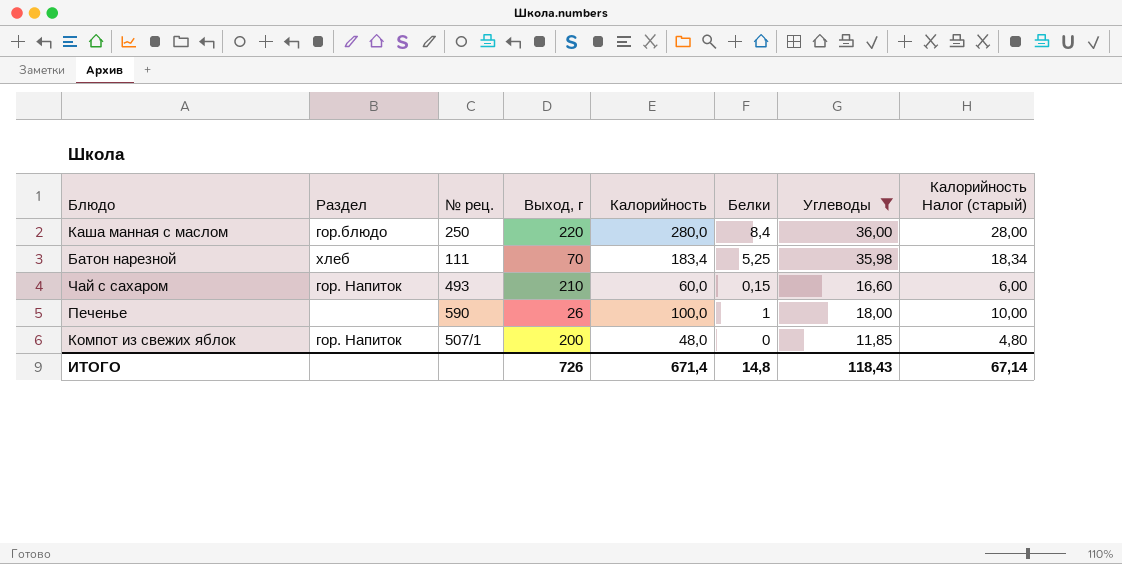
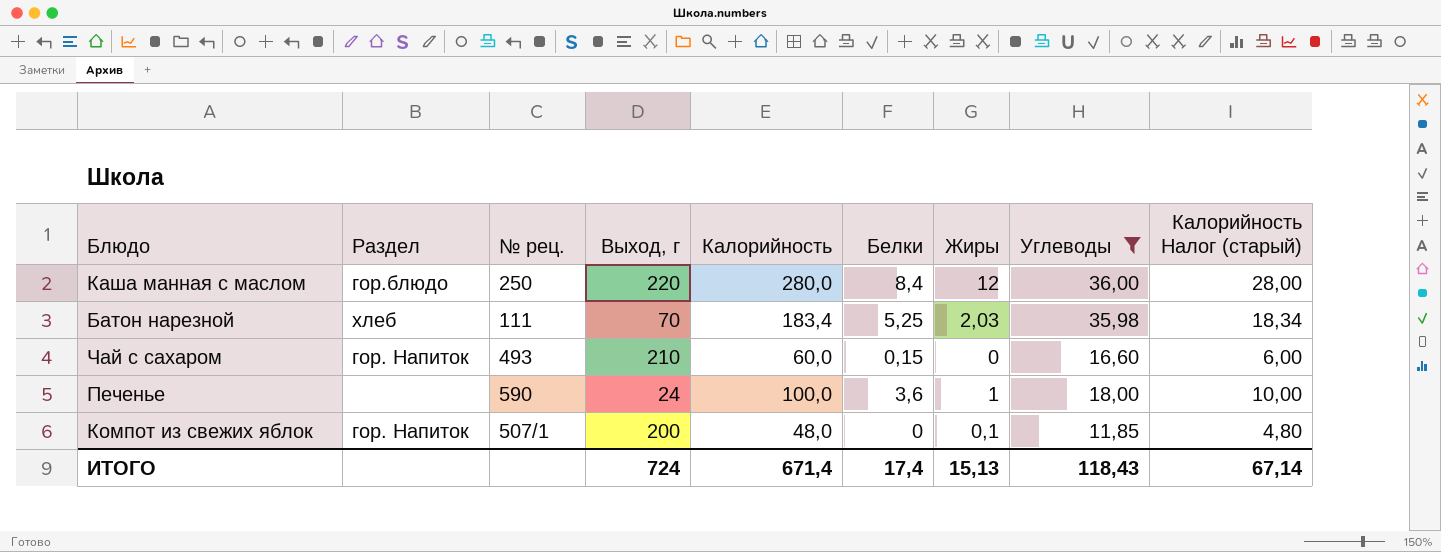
column Жиры | position: none -> 7
Печенье | Выход, г: 26 -> 24
Печенье | Белки: 1 -> 3,6
ИТОГО | Выход, г: 726 -> 724
ИТОГО | Белки: 14,8 -> 17,4

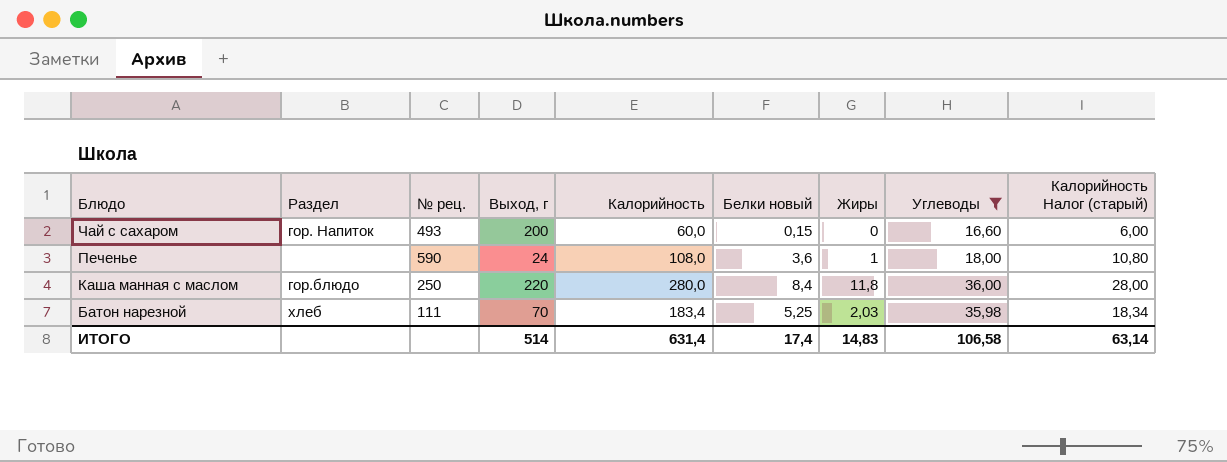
row order: none -> Блюдо descending
column name: Белки -> Белки новый
row Компот из свежих яблок: гор. Напиток | 507/1 | 200 | 48,0 | 0 | 0,1 | 11,85 | 4,80 -> none
Чай с сахаром | Выход, г: 210 -> 200
Печенье | Калорийность: 100,0 -> 108,0
Печенье | Калорийность Налог (старый): 10,00 -> 10,80
Каша манная с маслом | Жиры: 12 -> 11,8
ИТОГО | Выход, г: 724 -> 514
ИТОГО | Калорийность: 671,4 -> 631,4
ИТОГО | Жиры: 15,13 -> 14,83
ИТОГО | Углеводы: 118,43 -> 106,58
ИТОГО | Калорийность Налог (старый): 67,14 -> 63,14

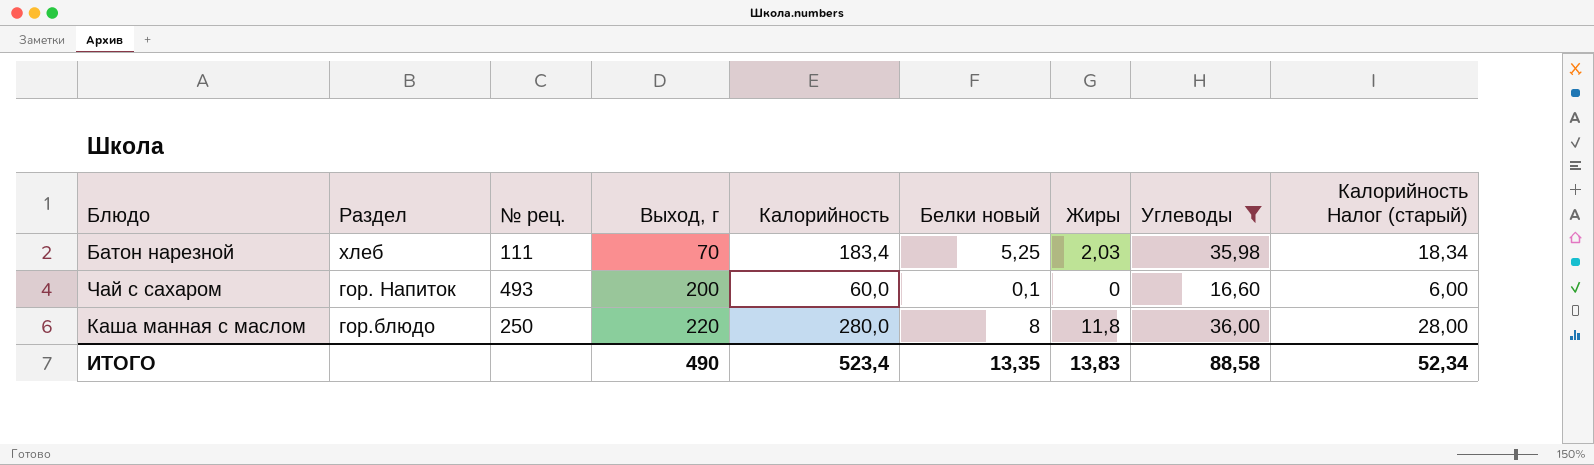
row order: Блюдо descending -> Выход, г ascending
row Печенье: none | 590 | 24 | 108,0 | 3,6 | 1 | 18,00 | 10,80 -> none
Чай с сахаром | Белки новый: 0,15 -> 0,1
Каша манная с маслом | Белки новый: 8,4 -> 8
ИТОГО | Выход, г: 514 -> 490
ИТОГО | Калорийность: 631,4 -> 523,4
ИТОГО | Белки новый: 17,4 -> 13,35
ИТОГО | Жиры: 14,83 -> 13,83
ИТОГО | Углеводы: 106,58 -> 88,58
ИТОГО | Калорийность Налог (старый): 63,14 -> 52,34

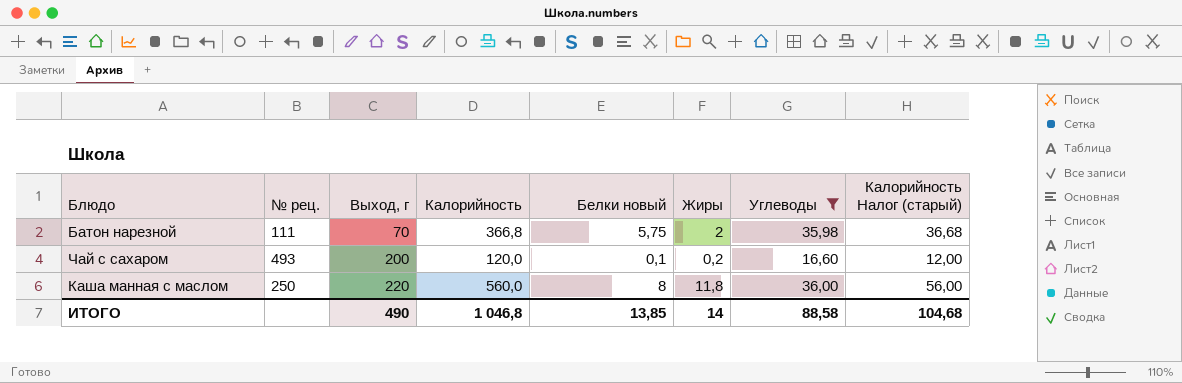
column Раздел | position: 2 -> none
Батон нарезной | Калорийность: 183,4 -> 366,8
Батон нарезной | Белки новый: 5,25 -> 5,75
Батон нарезной | Жиры: 2,03 -> 2
Батон нарезной | Калорийность Налог (старый): 18,34 -> 36,68
Чай с сахаром | Калорийность: 60,0 -> 120,0
Чай с сахаром | Жиры: 0 -> 0,2
Чай с сахаром | Калорийность Налог (старый): 6,00 -> 12,00
Каша манная с маслом | Калорийность: 280,0 -> 560,0
Каша манная с маслом | Калорийность Налог (старый): 28,00 -> 56,00
ИТОГО | Калорийность: 523,4 -> 1 046,8
ИТОГО | Белки новый: 13,35 -> 13,85
ИТОГО | Жиры: 13,83 -> 14
ИТОГО | Калорийность Налог (старый): 52,34 -> 104,68

